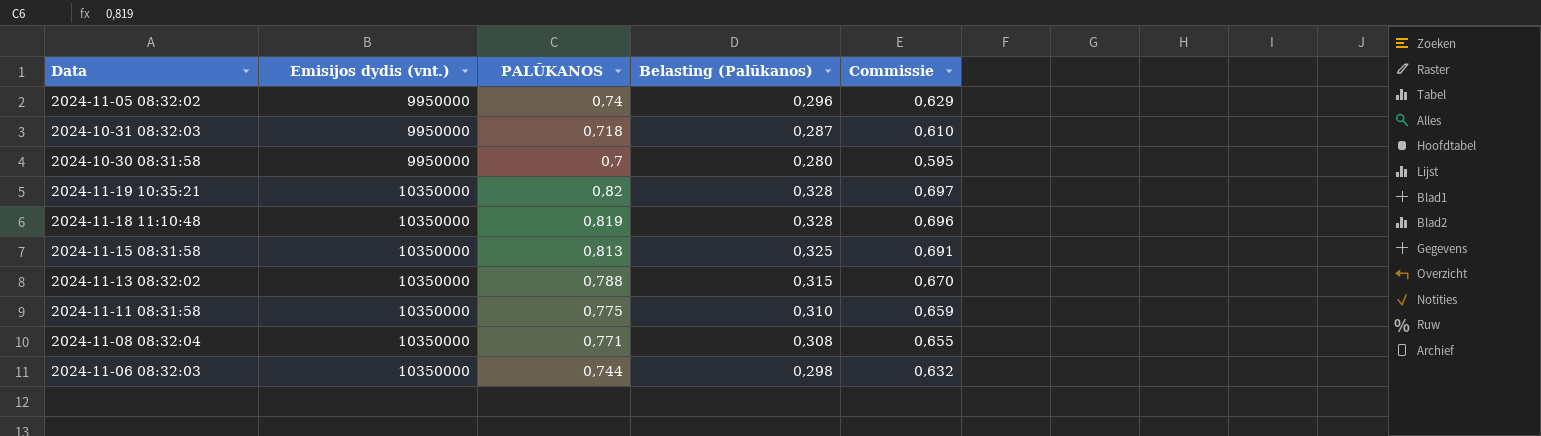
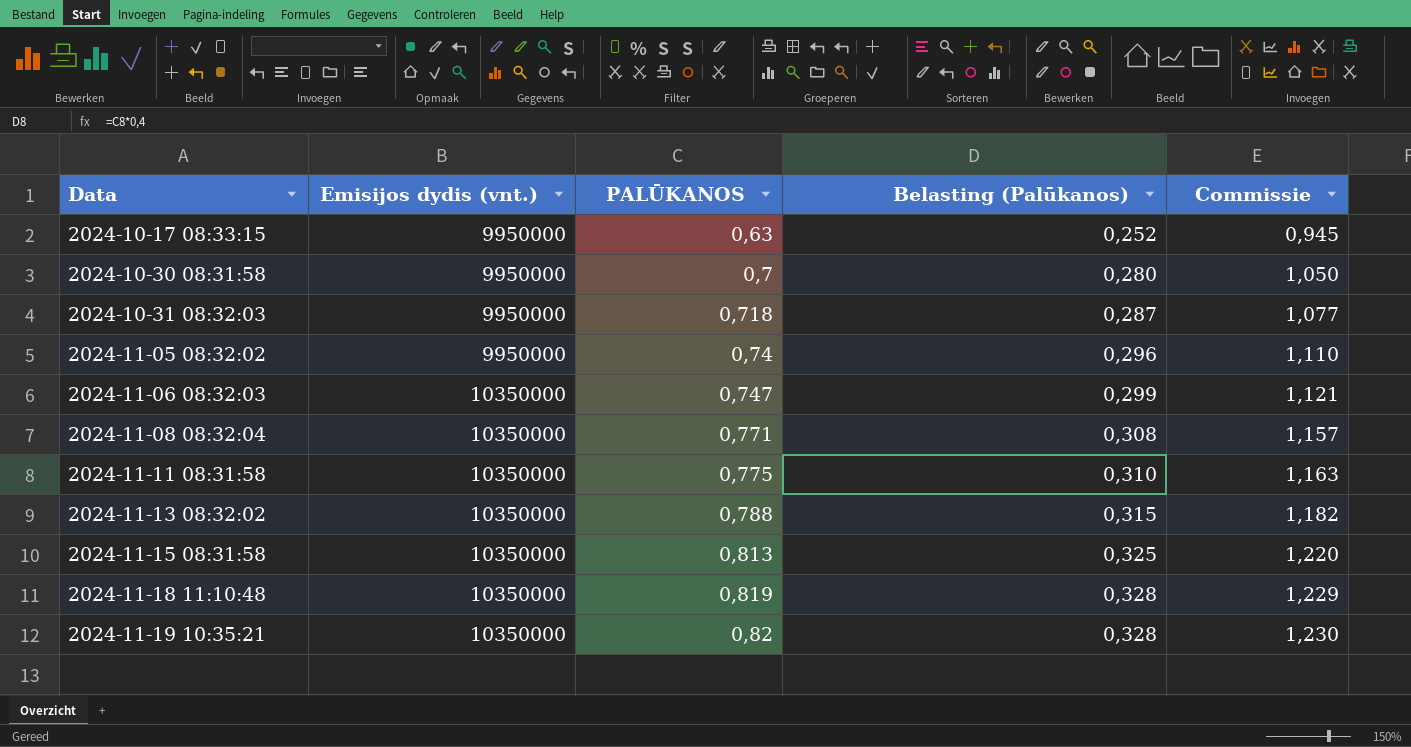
row order: Emisijos dydis (vnt.) ascending -> Data ascending
column Commissie | formula: [PALŪKANOS] * 0,85 -> [PALŪKANOS] * 1,5
row 2024-10-17 08:33:15: none -> 9950000 | 0,63 | 0,252 | 0,945
2024-11-06 08:32:03 | PALŪKANOS: 0,744 -> 0,747
2024-11-06 08:32:03 | Belasting (Palūkanos): 0,298 -> 0,299

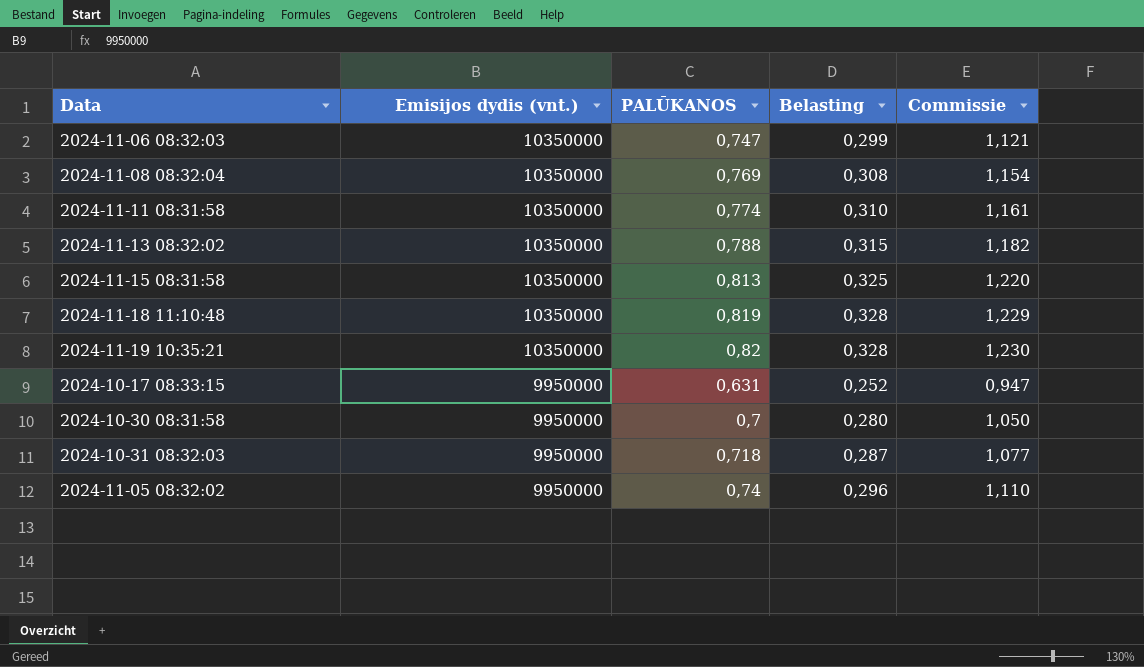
row order: Data ascending -> Emisijos dydis (vnt.) descending
column name: Belasting (Palūkanos) -> Belasting
2024-11-08 08:32:04 | PALŪKANOS: 0,771 -> 0,769
2024-11-08 08:32:04 | Commissie: 1,157 -> 1,154
2024-11-11 08:31:58 | PALŪKANOS: 0,775 -> 0,774
2024-11-11 08:31:58 | Commissie: 1,163 -> 1,161
2024-10-17 08:33:15 | PALŪKANOS: 0,63 -> 0,631
2024-10-17 08:33:15 | Commissie: 0,945 -> 0,947

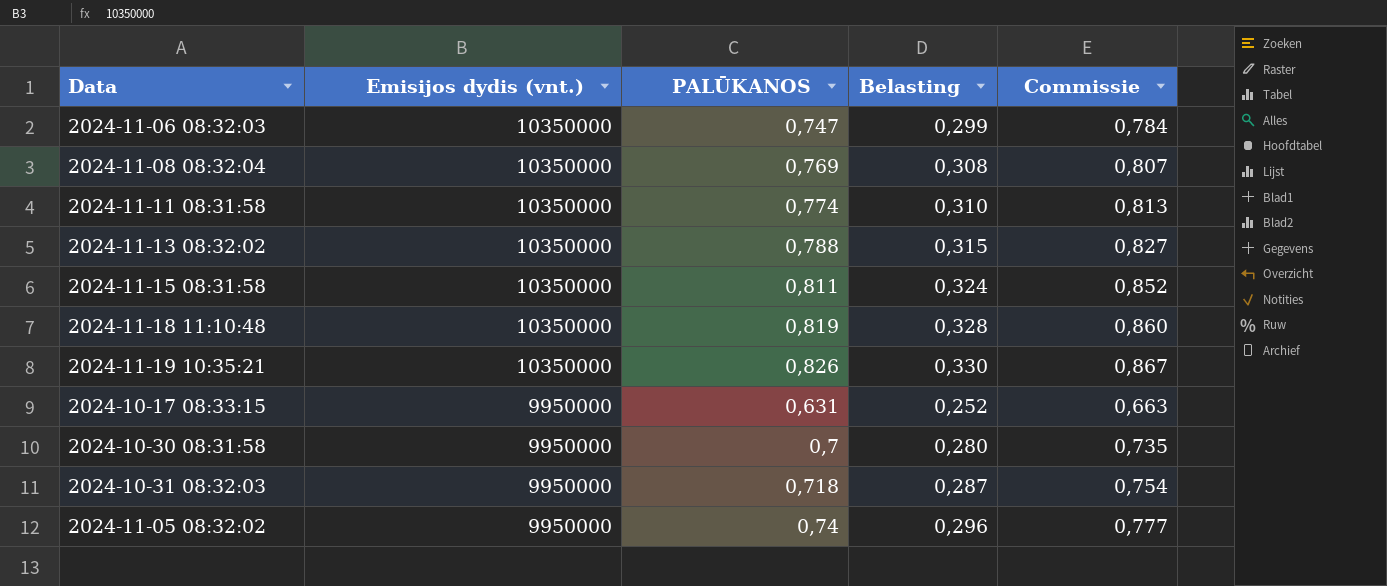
column Commissie | formula: [PALŪKANOS] * 1,5 -> [PALŪKANOS] * 1,05
2024-11-15 08:31:58 | PALŪKANOS: 0,813 -> 0,811
2024-11-15 08:31:58 | Belasting: 0,325 -> 0,324
2024-11-19 10:35:21 | PALŪKANOS: 0,82 -> 0,826
2024-11-19 10:35:21 | Belasting: 0,328 -> 0,330

